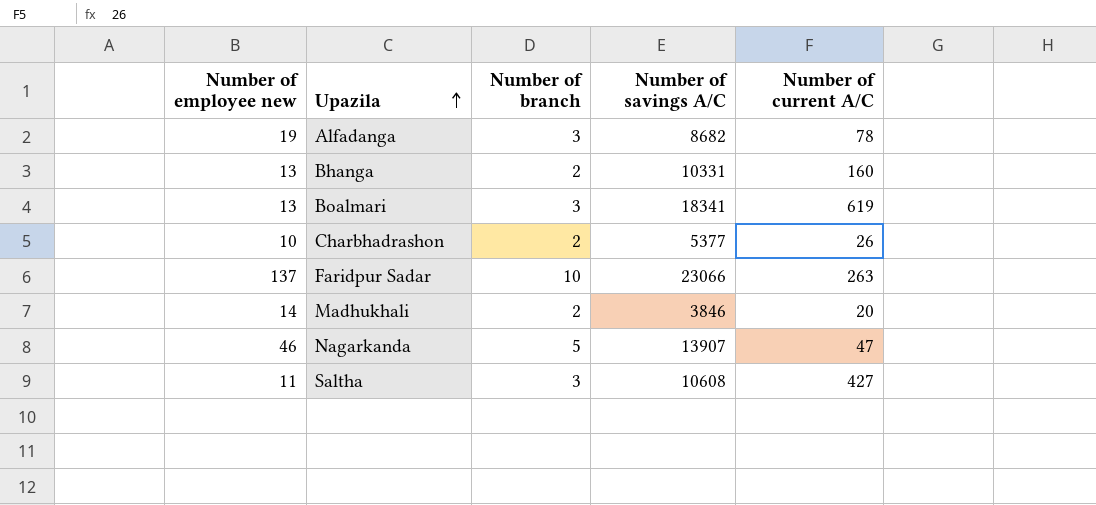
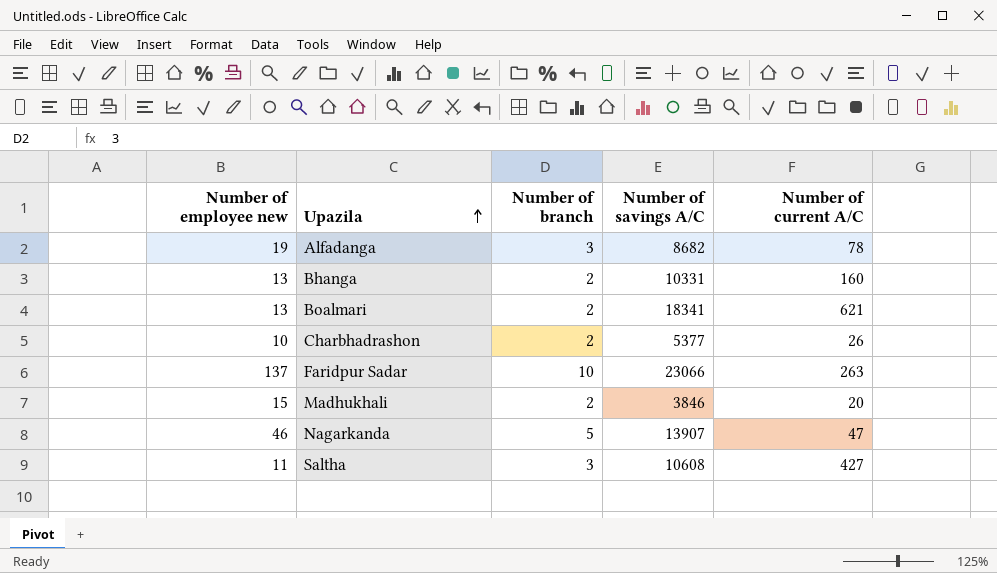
Boalmari | Number of branch: 3 -> 2
Boalmari | Number of current A/C: 619 -> 621
Madhukhali | Number of employee new: 14 -> 15

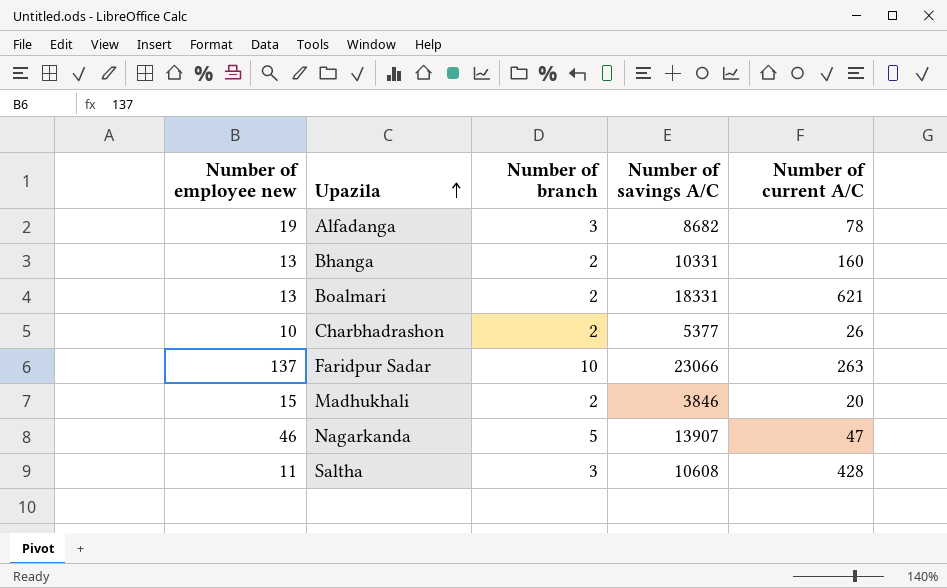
Boalmari | Number of savings A/C: 18341 -> 18331
Saltha | Number of current A/C: 427 -> 428

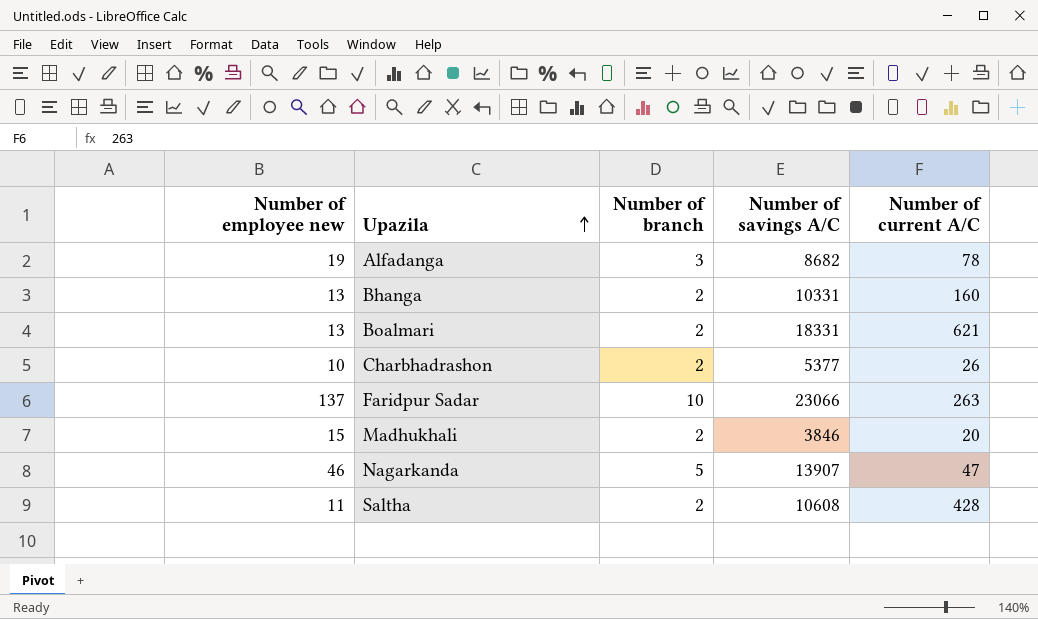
Saltha | Number of branch: 3 -> 2

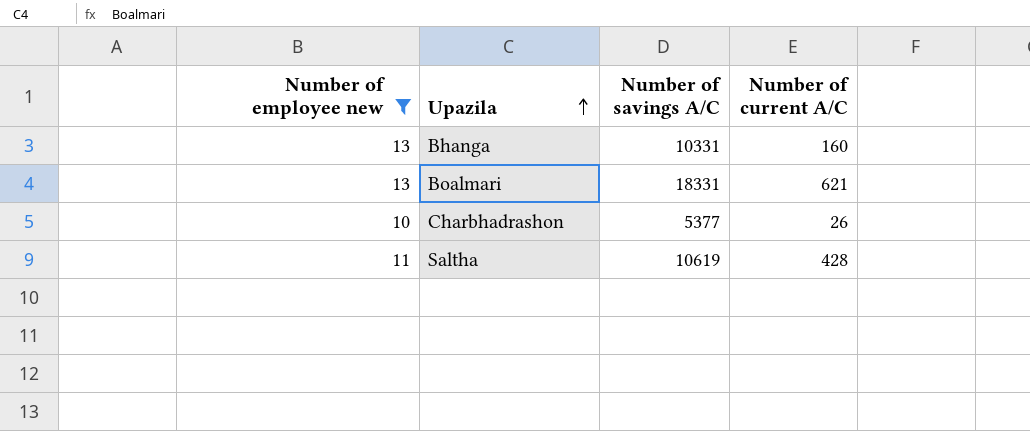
filter: none -> Number of employee new <= 13
column Number of branch | position: 3 -> none
Saltha | Number of savings A/C: 10608 -> 10619

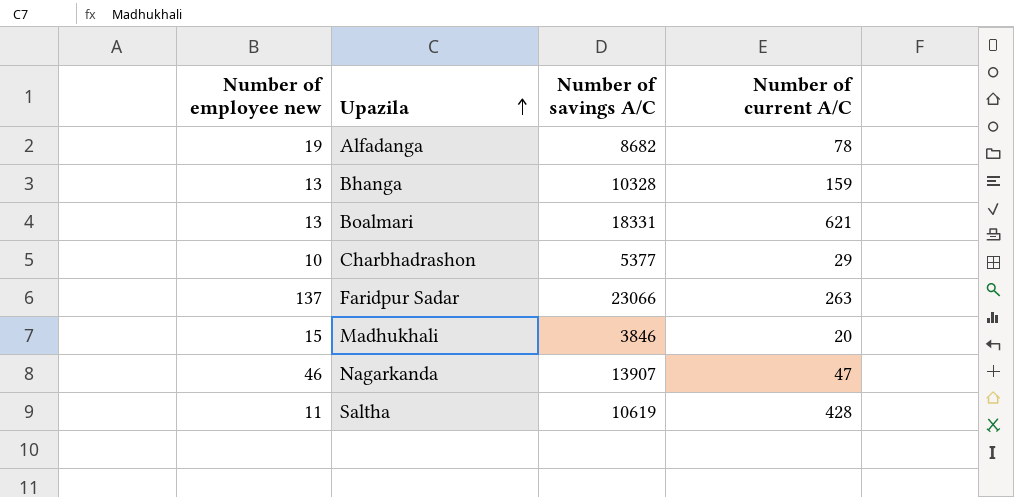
filter: Number of employee new <= 13 -> none
Bhanga | Number of savings A/C: 10331 -> 10328
Bhanga | Number of current A/C: 160 -> 159
Charbhadrashon | Number of current A/C: 26 -> 29

